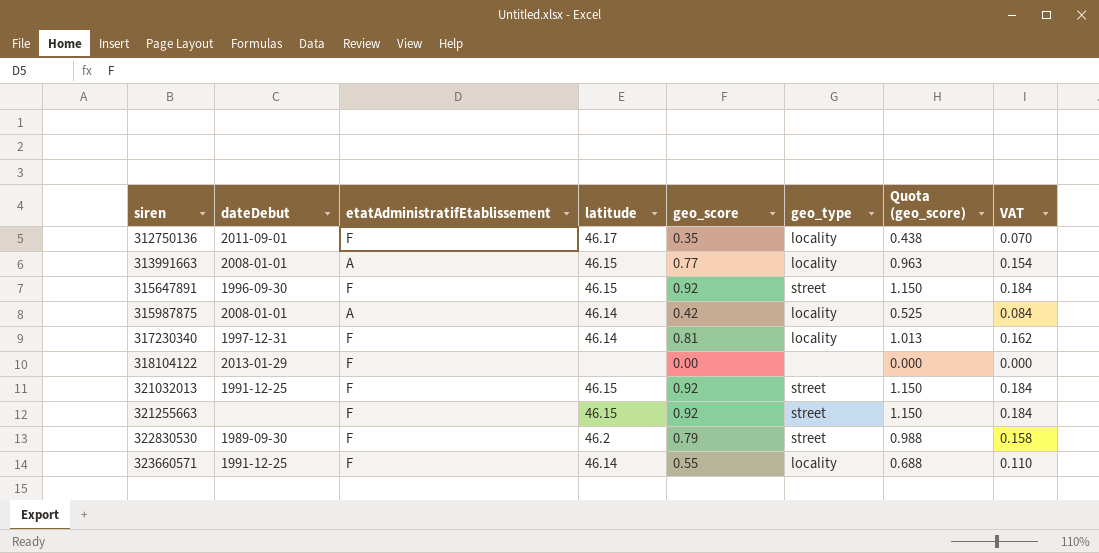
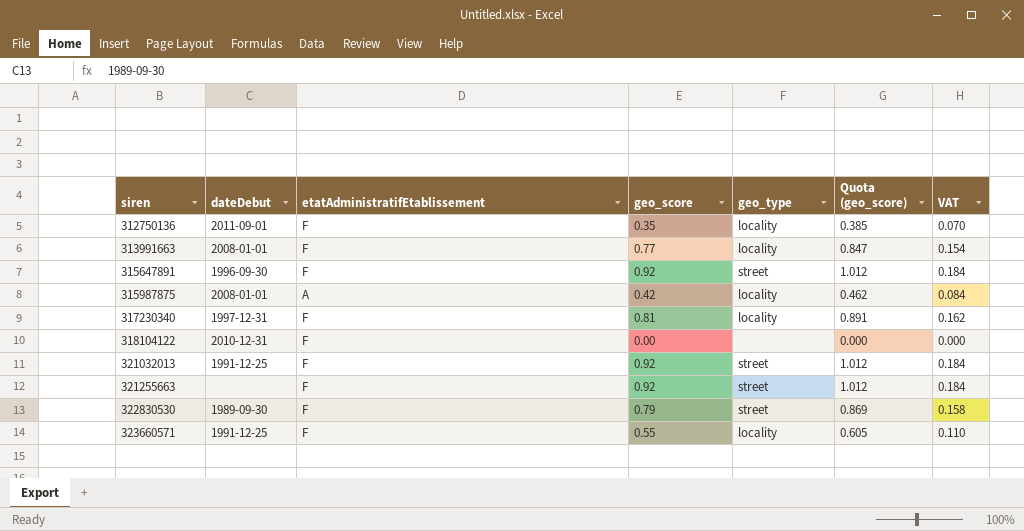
column latitude | position: 4 -> none
column Quota (geo_score) | formula: [geo_score] * 1.25 -> [geo_score] * 1.1
313991663 | etatAdministratifEtablissement: A -> F
318104122 | dateDebut: 2013-01-29 -> 2010-12-31

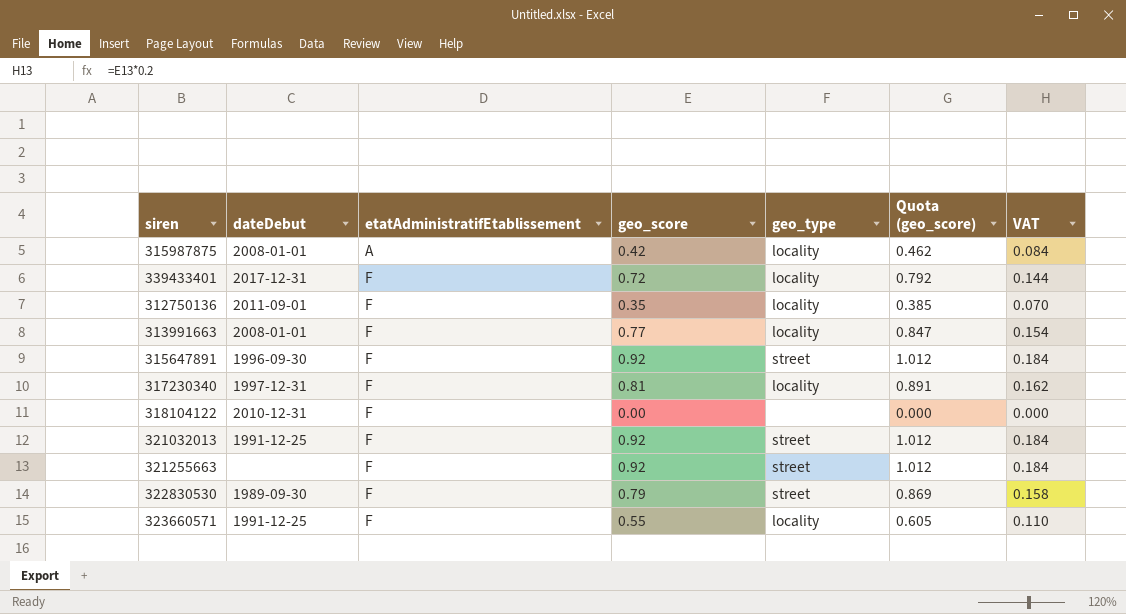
row order: siren ascending -> etatAdministratifEtablissement ascending
row 339433401: none -> 2017-12-31 | F | 0.72 | locality | 0.792 | 0.144

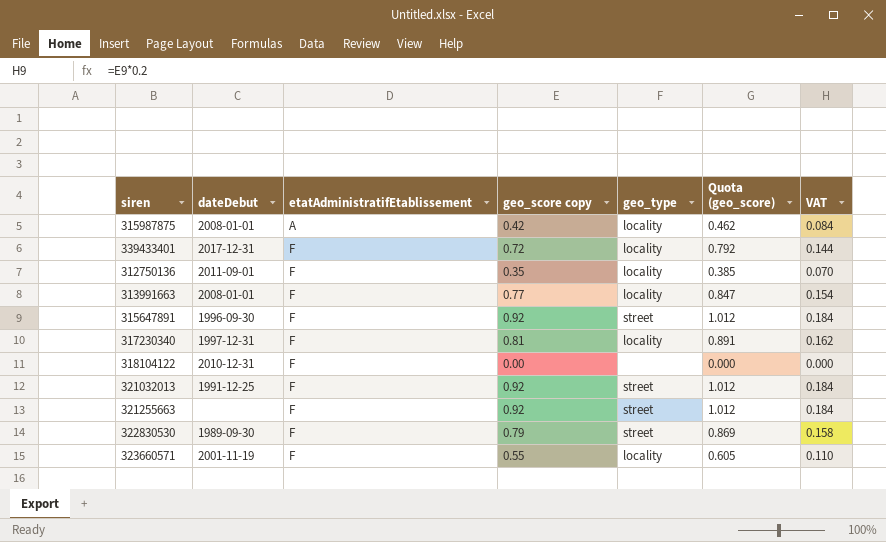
column name: geo_score -> geo_score copy
323660571 | dateDebut: 1991-12-25 -> 2001-11-19

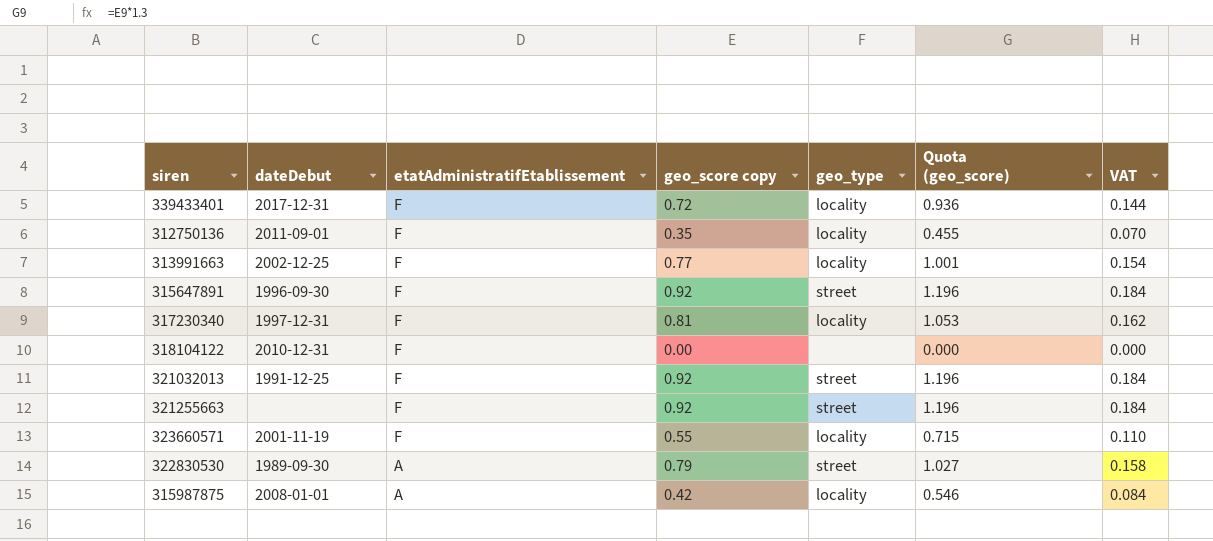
row order: etatAdministratifEtablissement ascending -> etatAdministratifEtablissement descending
column Quota (geo_score) | formula: [geo_score copy] * 1.1 -> [geo_score copy] * 1.3
313991663 | dateDebut: 2008-01-01 -> 2002-12-25
322830530 | etatAdministratifEtablissement: F -> A

